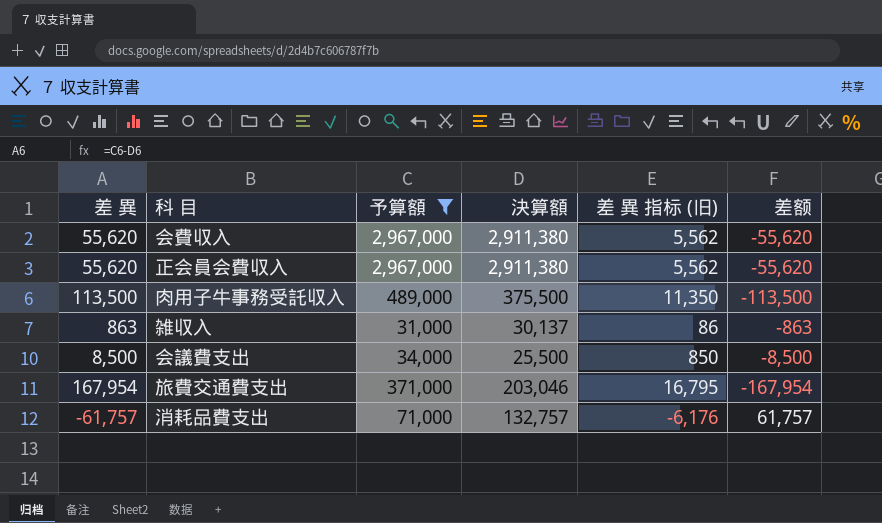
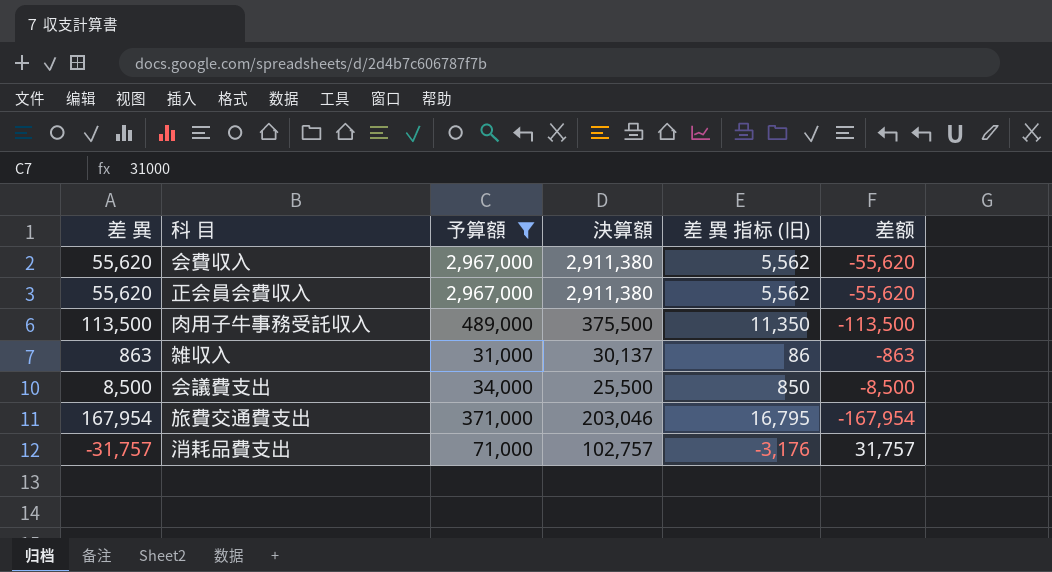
消耗品費支出 | 差 異: -61,757 -> -31,757
消耗品費支出 | 決算額: 132,757 -> 102,757
消耗品費支出 | 差 異 指标 (旧): -6,176 -> -3,176
消耗品費支出 | 差额: 61,757 -> 31,757

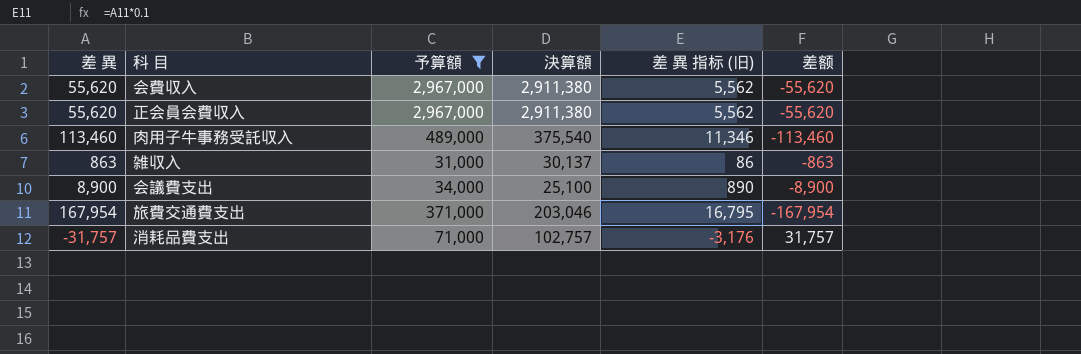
肉用子牛事務受託収入 | 差 異: 113,500 -> 113,460
肉用子牛事務受託収入 | 決算額: 375,500 -> 375,540
肉用子牛事務受託収入 | 差 異 指标 (旧): 11,350 -> 11,346
肉用子牛事務受託収入 | 差额: -113,500 -> -113,460
会議費支出 | 差 異: 8,500 -> 8,900
会議費支出 | 決算額: 25,500 -> 25,100
会議費支出 | 差 異 指标 (旧): 850 -> 890
会議費支出 | 差额: -8,500 -> -8,900

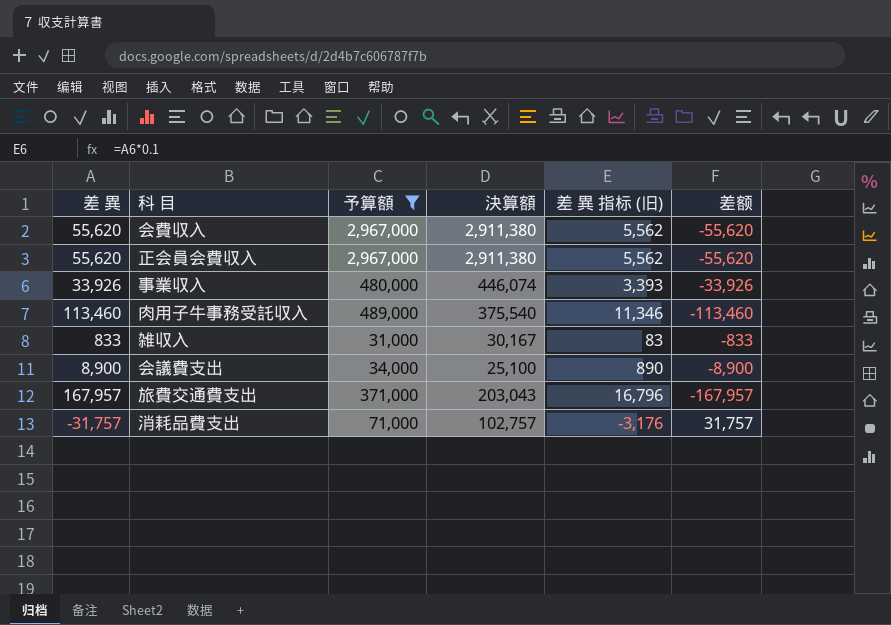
row 事業収入: none -> 33,926 | 480,000 | 446,074 | 3,393 | -33,926
雑収入 | 差 異: 863 -> 833
雑収入 | 決算額: 30,137 -> 30,167
雑収入 | 差 異 指标 (旧): 86 -> 83
雑収入 | 差额: -863 -> -833
旅費交通費支出 | 差 異: 167,954 -> 167,957
旅費交通費支出 | 決算額: 203,046 -> 203,043
旅費交通費支出 | 差 異 指标 (旧): 16,795 -> 16,796
旅費交通費支出 | 差额: -167,954 -> -167,957

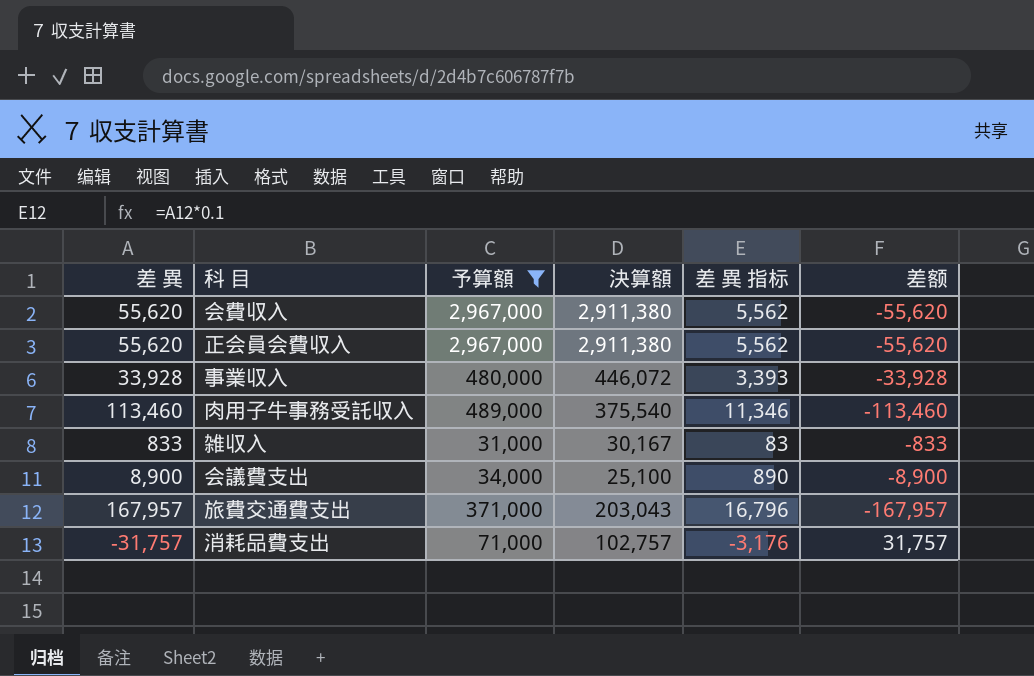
column name: 差 異 指标 (旧) -> 差 異 指标
事業収入 | 差 異: 33,926 -> 33,928
事業収入 | 決算額: 446,074 -> 446,072
事業収入 | 差额: -33,926 -> -33,928

